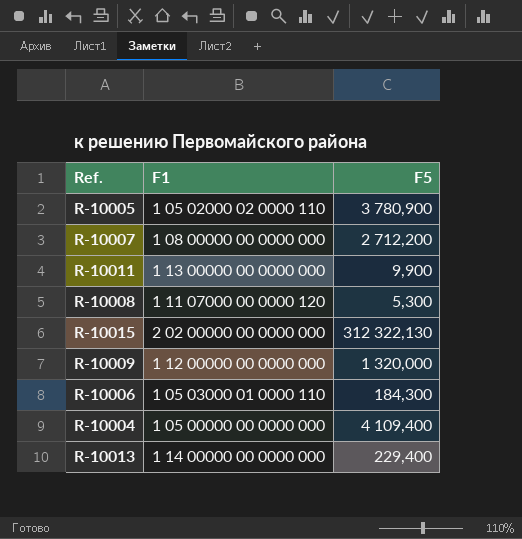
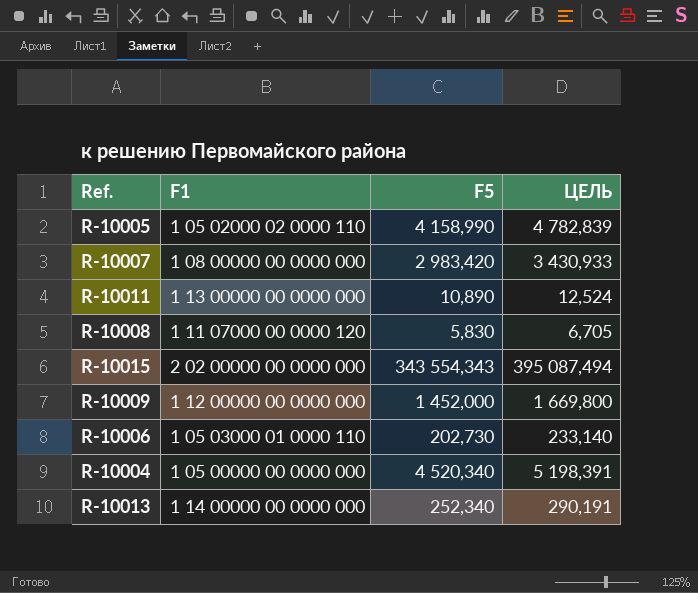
column ЦЕЛЬ | formula: none -> [F5] * 1,15
R-10005 | F5: 3 780,900 -> 4 158,990
R-10007 | F5: 2 712,200 -> 2 983,420
R-10011 | F5: 9,900 -> 10,890
R-10008 | F5: 5,300 -> 5,830
R-10015 | F5: 312 322,130 -> 343 554,343
R-10009 | F5: 1 320,000 -> 1 452,000
R-10006 | F5: 184,300 -> 202,730
R-10004 | F5: 4 109,400 -> 4 520,340
R-10013 | F5: 229,400 -> 252,340

